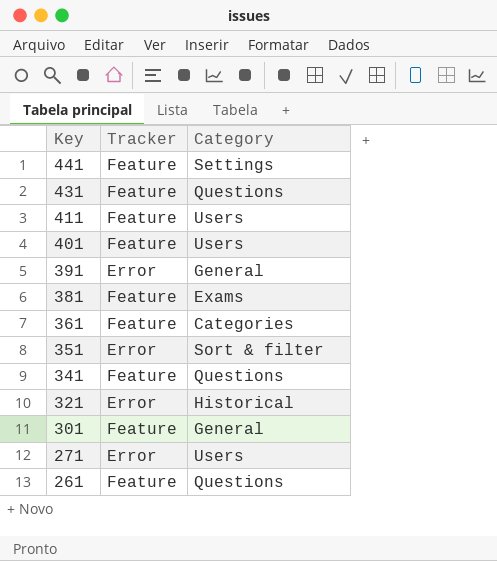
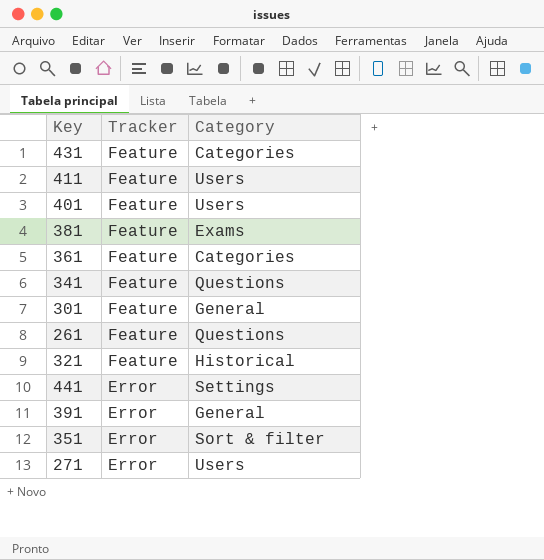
row order: Key descending -> Tracker descending
431 | Category: Questions -> Categories
321 | Tracker: Error -> Feature
441 | Tracker: Feature -> Error

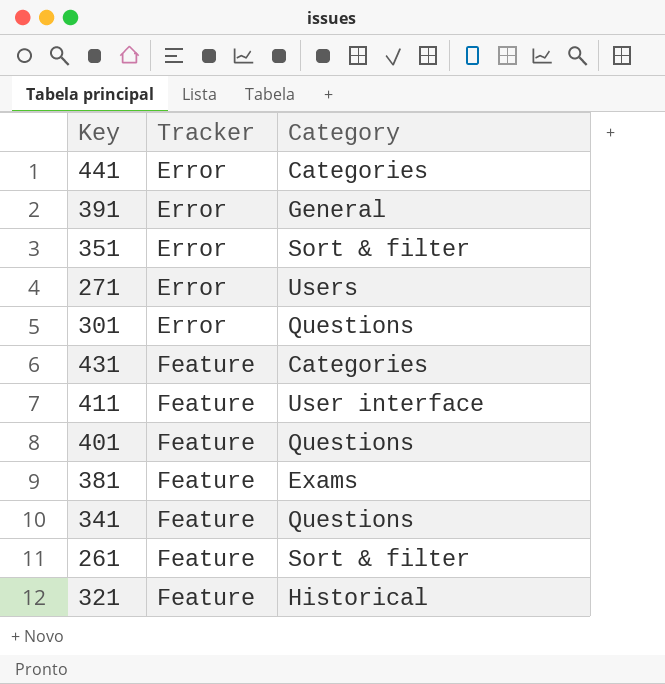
row order: Tracker descending -> Tracker ascending
row 361: Feature | Categories -> none
441 | Category: Settings -> Categories
301 | Tracker: Feature -> Error
301 | Category: General -> Questions
411 | Category: Users -> User interface
401 | Category: Users -> Questions
261 | Category: Questions -> Sort & filter

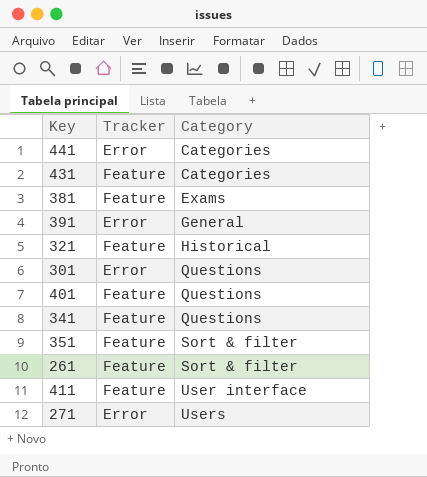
row order: Tracker ascending -> Category ascending
351 | Tracker: Error -> Feature

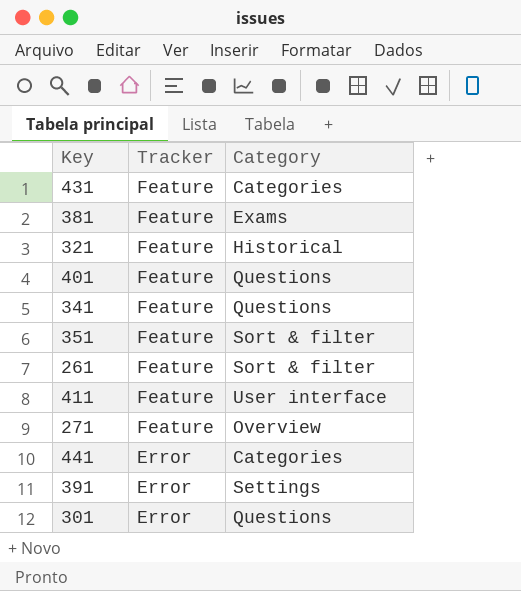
row order: Category ascending -> Tracker descending
271 | Tracker: Error -> Feature
271 | Category: Users -> Overview
391 | Category: General -> Settings

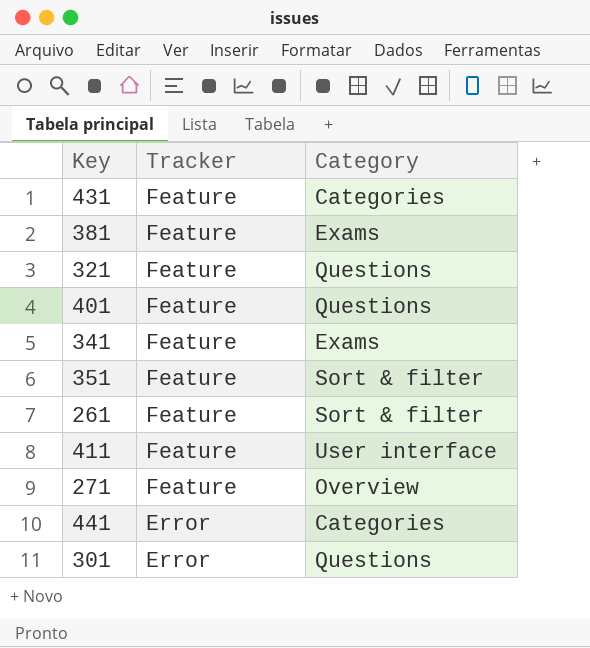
row 391: Error | Settings -> none
321 | Category: Historical -> Questions
341 | Category: Questions -> Exams

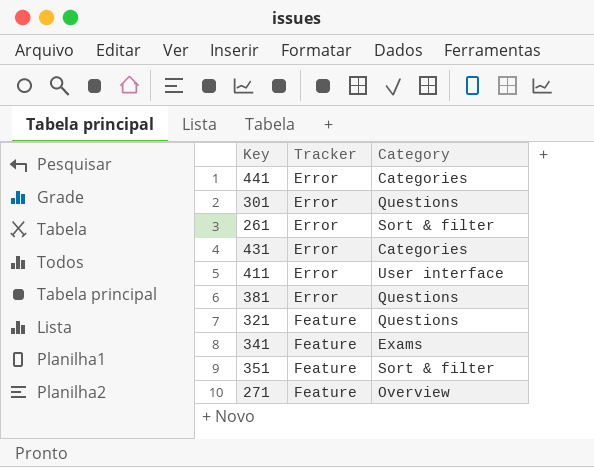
row order: Tracker descending -> Tracker ascending
row 401: Feature | Questions -> none
261 | Tracker: Feature -> Error
431 | Tracker: Feature -> Error
411 | Tracker: Feature -> Error
381 | Tracker: Feature -> Error
381 | Category: Exams -> Questions

